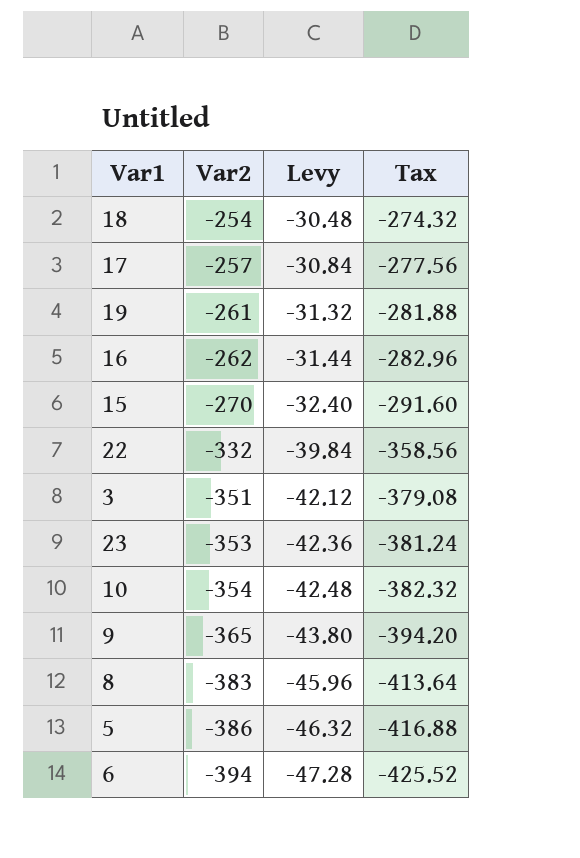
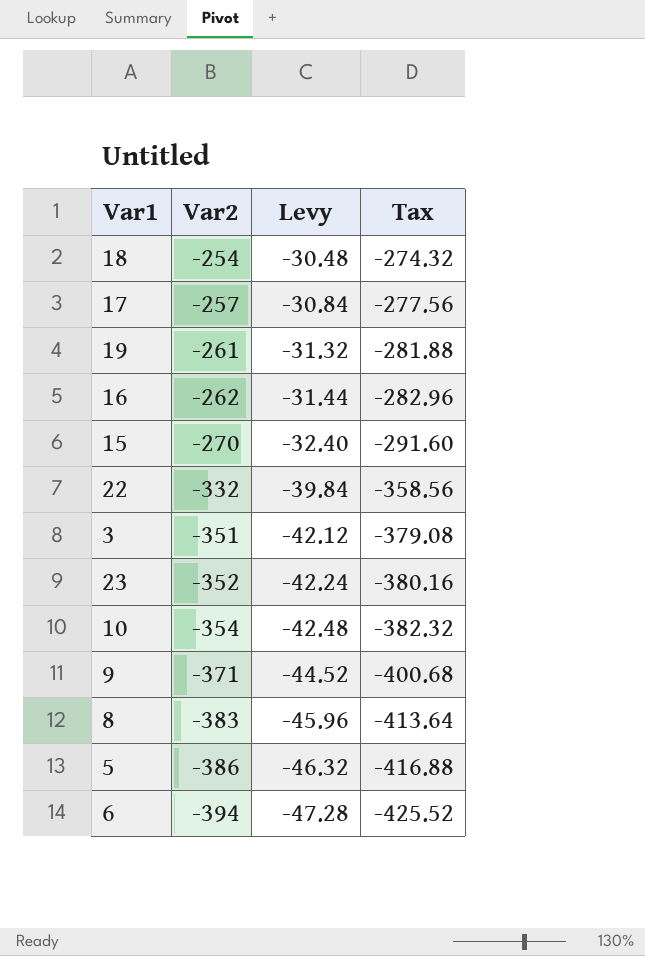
23 | Var2: -353 -> -352
23 | Levy: -42.36 -> -42.24
23 | Tax: -381.24 -> -380.16
9 | Var2: -365 -> -371
9 | Levy: -43.80 -> -44.52
9 | Tax: -394.20 -> -400.68

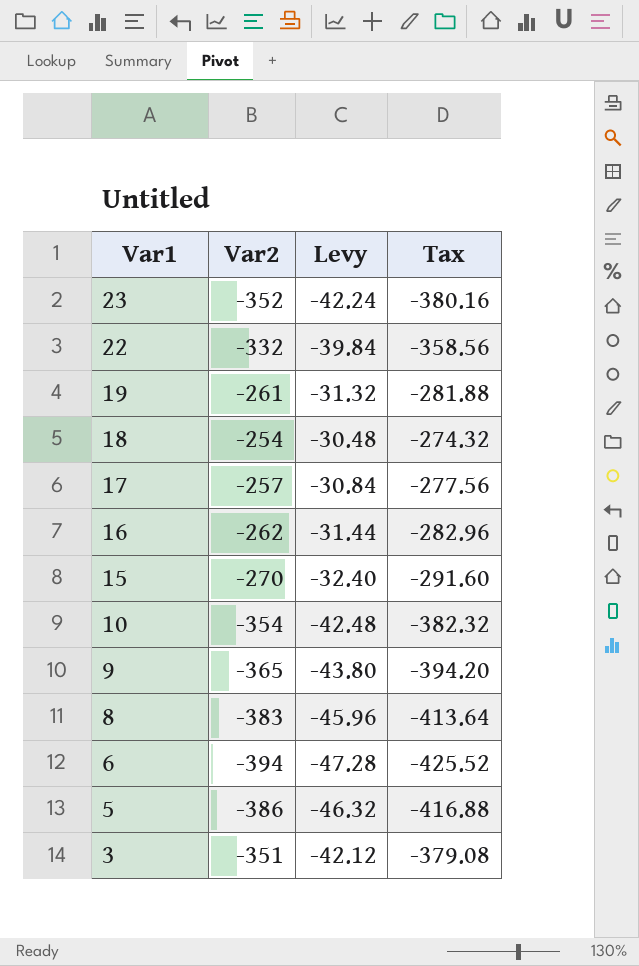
row order: Var2 descending -> Var1 descending
9 | Var2: -371 -> -365
9 | Levy: -44.52 -> -43.80
9 | Tax: -400.68 -> -394.20

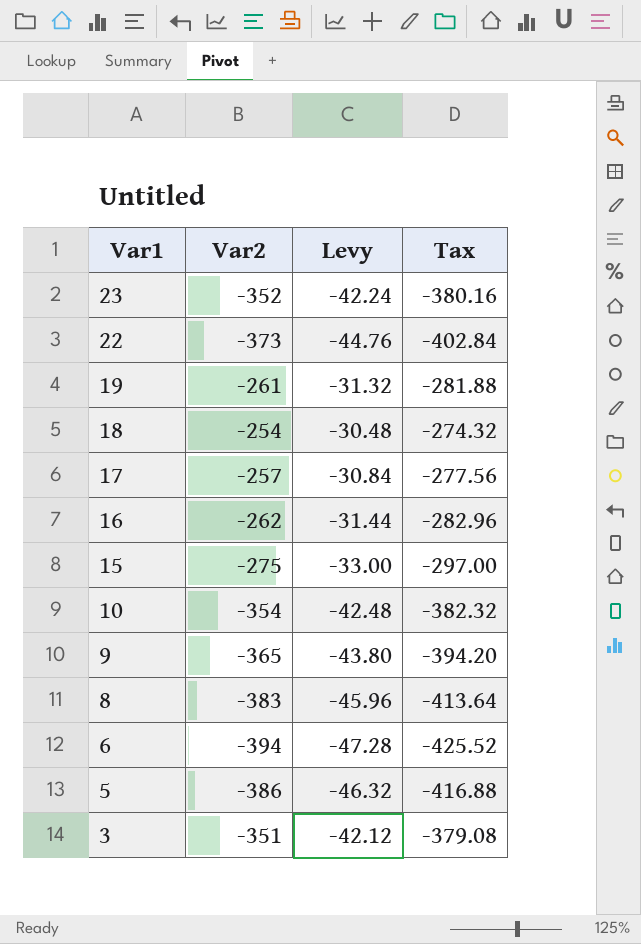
22 | Var2: -332 -> -373
22 | Levy: -39.84 -> -44.76
22 | Tax: -358.56 -> -402.84
15 | Var2: -270 -> -275
15 | Levy: -32.40 -> -33.00
15 | Tax: -291.60 -> -297.00

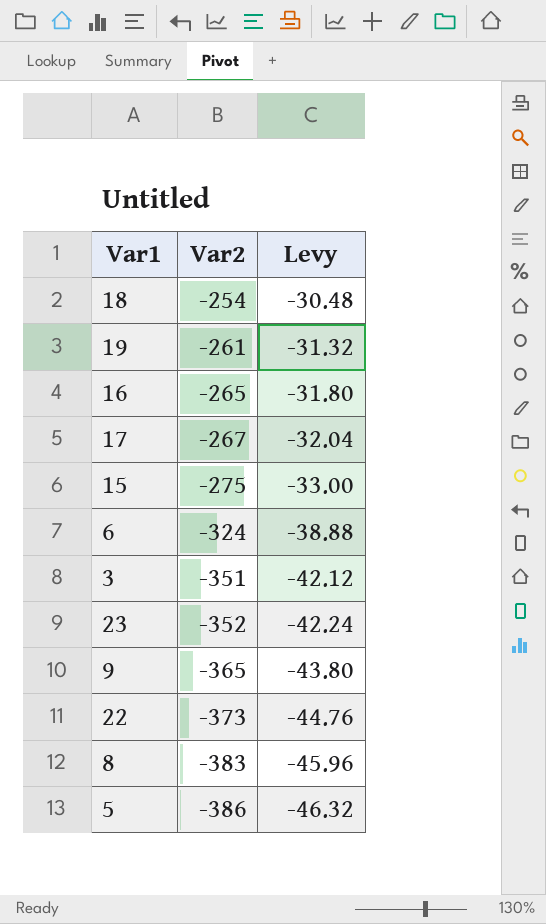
row order: Var1 descending -> Var2 descending
column Tax | formula: [Var2] * 1.08 -> none
row 10: -354 | -42.48 | -382.32 -> none
16 | Var2: -262 -> -265
16 | Levy: -31.44 -> -31.80
17 | Var2: -257 -> -267
17 | Levy: -30.84 -> -32.04
6 | Var2: -394 -> -324
6 | Levy: -47.28 -> -38.88

